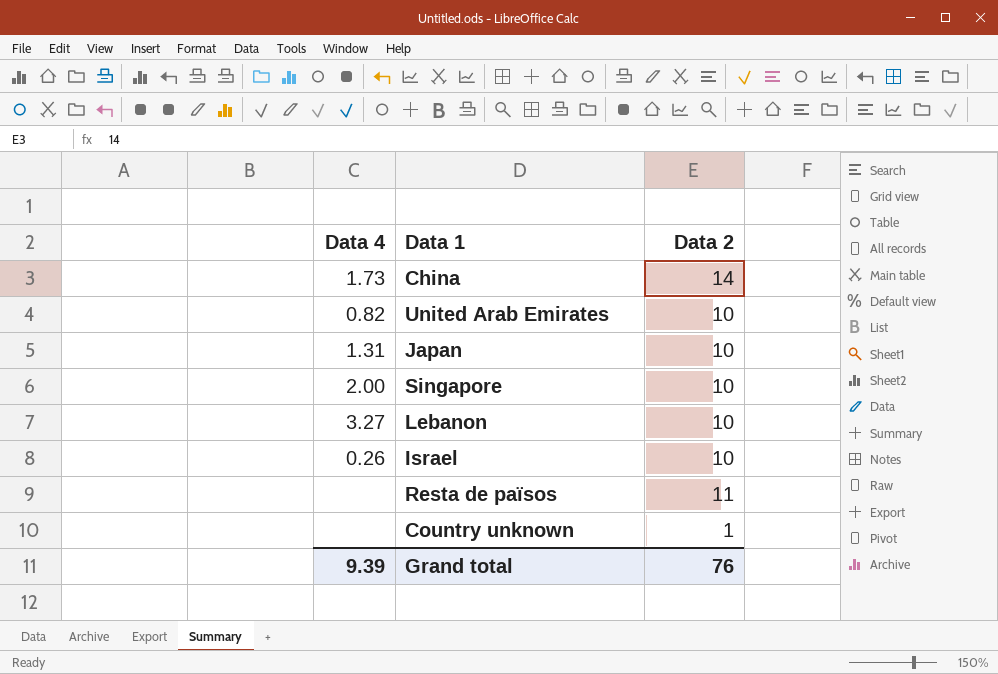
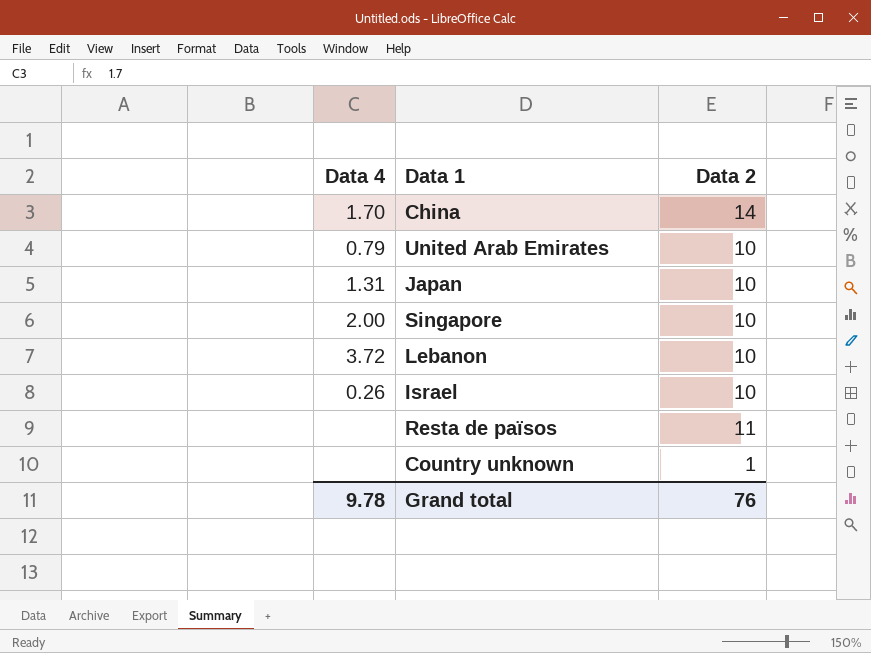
China | Data 4: 1.73 -> 1.70
United Arab Emirates | Data 4: 0.82 -> 0.79
Lebanon | Data 4: 3.27 -> 3.72
Grand total | Data 4: 9.39 -> 9.78

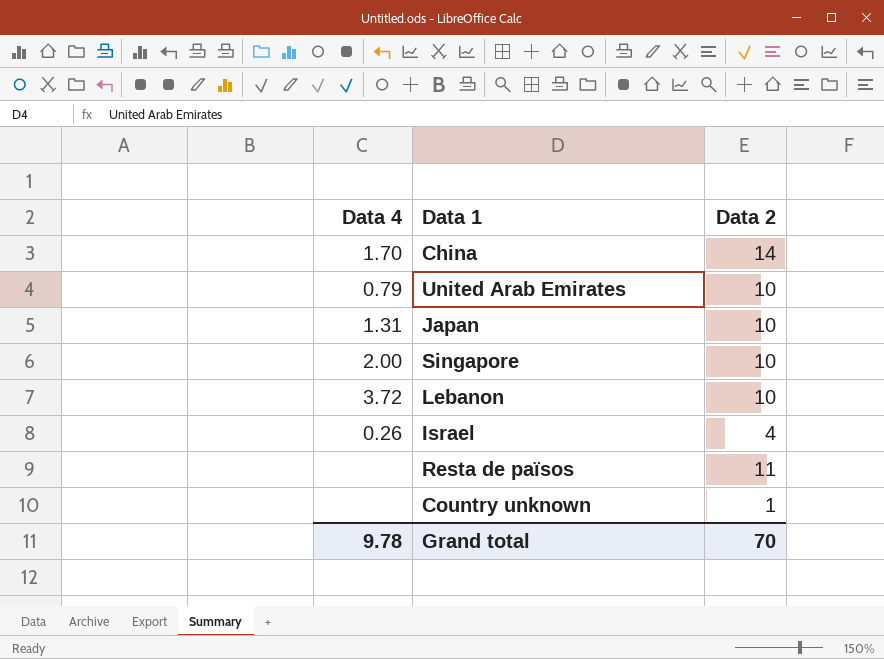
Israel | Data 2: 10 -> 4
Grand total | Data 2: 76 -> 70

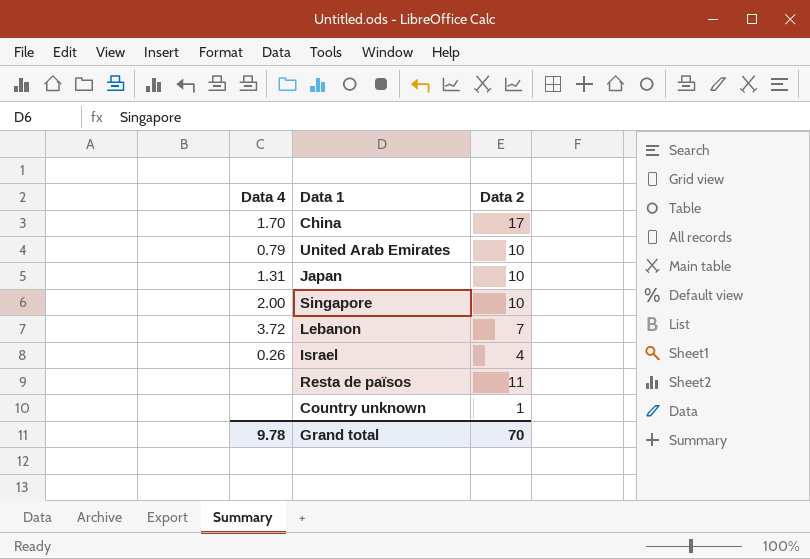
China | Data 2: 14 -> 17
Lebanon | Data 2: 10 -> 7

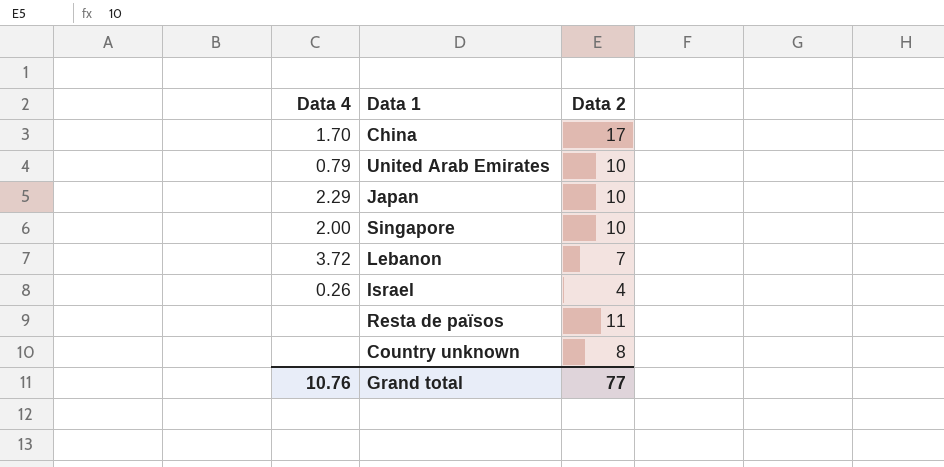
Japan | Data 4: 1.31 -> 2.29
Country unknown | Data 2: 1 -> 8
Grand total | Data 4: 9.78 -> 10.76
Grand total | Data 2: 70 -> 77

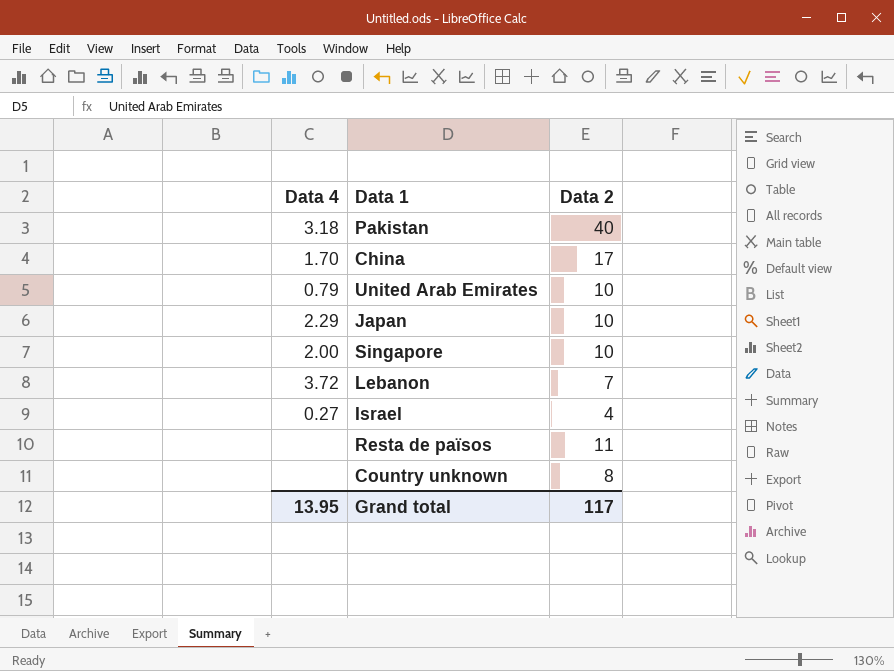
row Pakistan: none -> 3.18 | 40
Israel | Data 4: 0.26 -> 0.27
Grand total | Data 4: 10.76 -> 13.95
Grand total | Data 2: 77 -> 117

